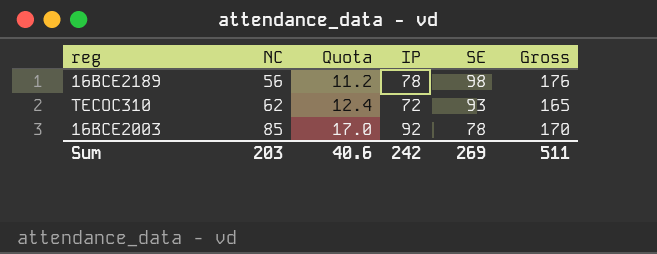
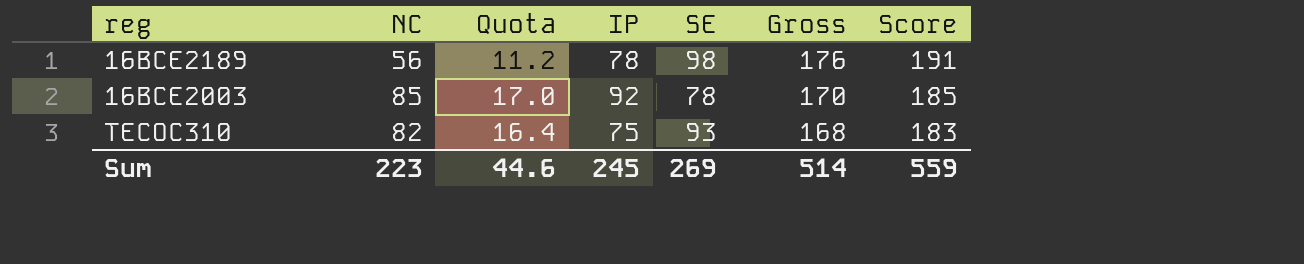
row order: NC ascending -> Gross descending
column Score | formula: none -> [Gross] + 15
TECOC310 | NC: 62 -> 82
TECOC310 | Quota: 12.4 -> 16.4
TECOC310 | IP: 72 -> 75
TECOC310 | Gross: 165 -> 168
Sum | NC: 203 -> 223
Sum | Quota: 40.6 -> 44.6
Sum | IP: 242 -> 245
Sum | Gross: 511 -> 514

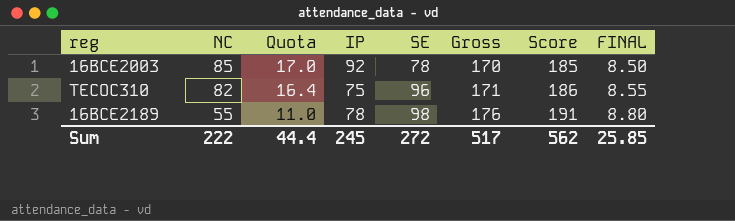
row order: Gross descending -> NC descending
column FINAL | formula: none -> [Gross] * 0.05
TECOC310 | SE: 93 -> 96
TECOC310 | Gross: 168 -> 171
TECOC310 | Score: 183 -> 186
16BCE2189 | NC: 56 -> 55
16BCE2189 | Quota: 11.2 -> 11.0
Sum | NC: 223 -> 222
Sum | Quota: 44.6 -> 44.4
Sum | SE: 269 -> 272
Sum | Gross: 514 -> 517
Sum | Score: 559 -> 562

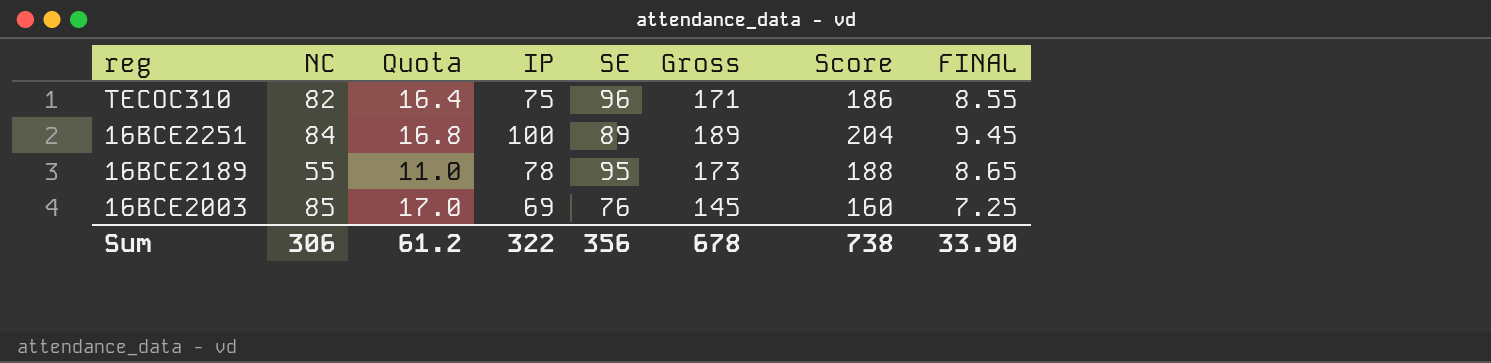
row order: NC descending -> reg descending
row 16BCE2251: none -> 84 | 16.8 | 100 | 89 | 189 | 204 | 9.45
16BCE2189 | SE: 98 -> 95
16BCE2189 | Gross: 176 -> 173
16BCE2189 | Score: 191 -> 188
16BCE2189 | FINAL: 8.80 -> 8.65
16BCE2003 | IP: 92 -> 69
16BCE2003 | SE: 78 -> 76
16BCE2003 | Gross: 170 -> 145
16BCE2003 | Score: 185 -> 160
16BCE2003 | FINAL: 8.50 -> 7.25
Sum | NC: 222 -> 306
Sum | Quota: 44.4 -> 61.2
Sum | IP: 245 -> 322
Sum | SE: 272 -> 356
Sum | Gross: 517 -> 678
Sum | Score: 562 -> 738
Sum | FINAL: 25.85 -> 33.90

